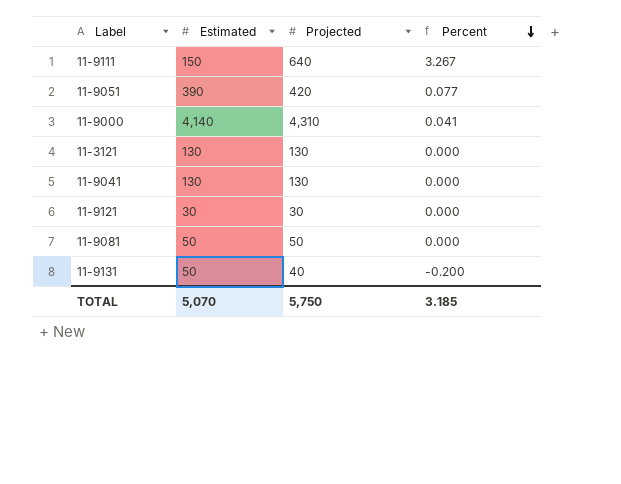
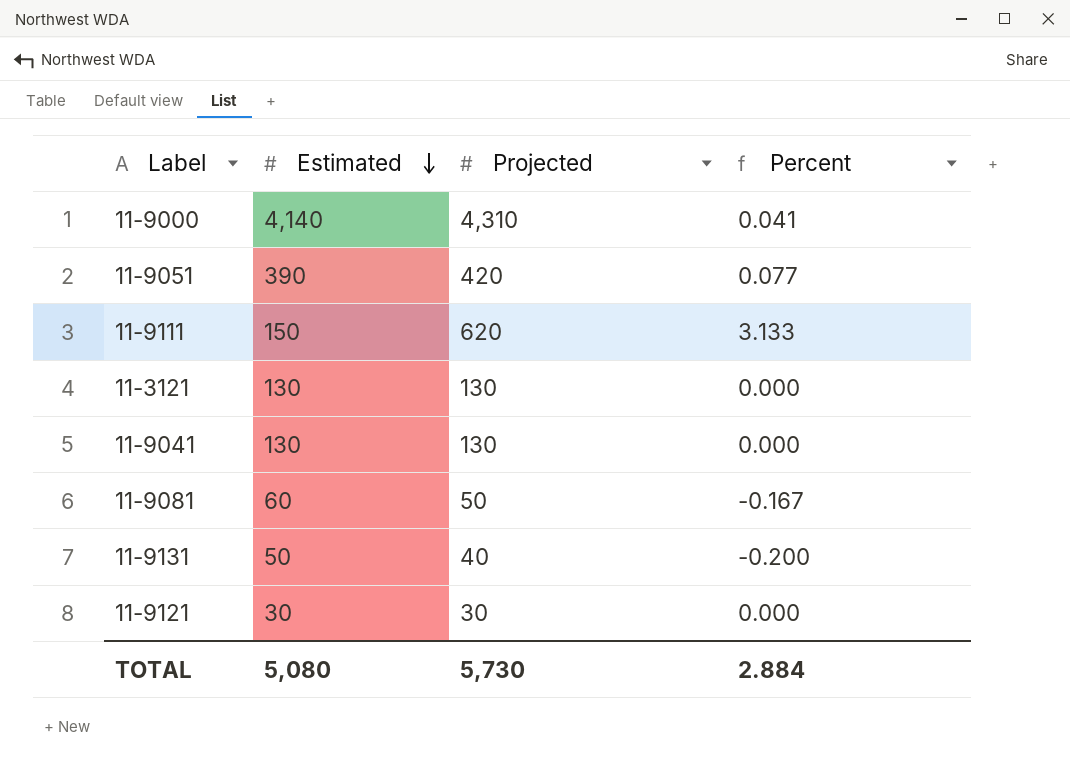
row order: Percent descending -> Estimated descending
11-9111 | Projected: 640 -> 620
11-9111 | Percent: 3.267 -> 3.133
11-9081 | Estimated: 50 -> 60
11-9081 | Percent: 0.000 -> -0.167
TOTAL | Estimated: 5,070 -> 5,080
TOTAL | Projected: 5,750 -> 5,730
TOTAL | Percent: 3.185 -> 2.884

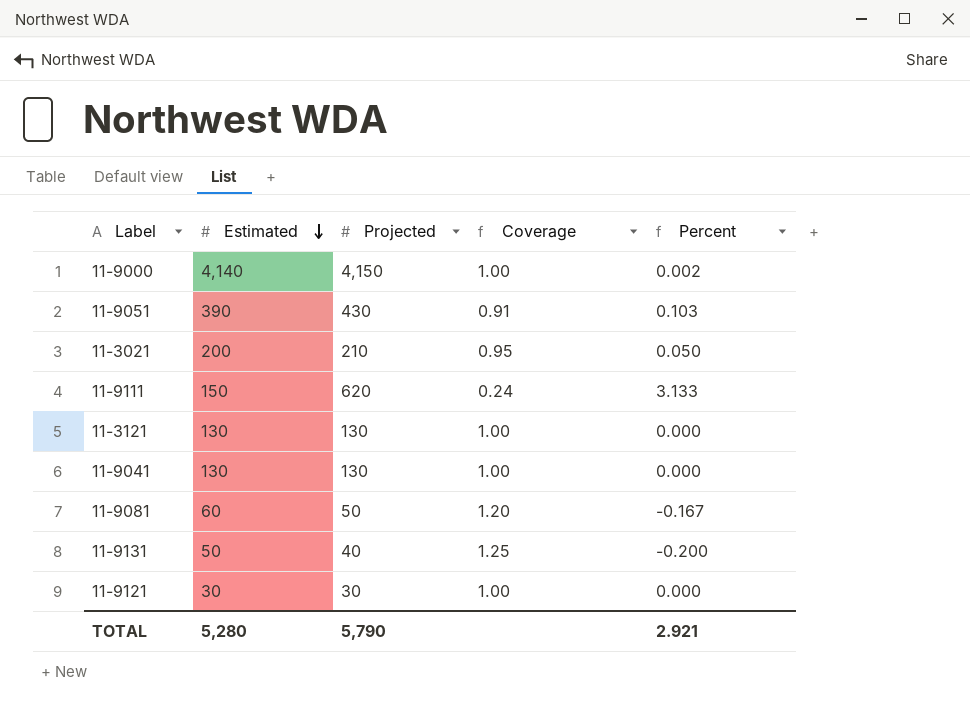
column Coverage | formula: none -> [Estimated] / [Projected]
11-9000 | Projected: 4,310 -> 4,150
11-9000 | Percent: 0.041 -> 0.002
11-9051 | Projected: 420 -> 430
11-9051 | Percent: 0.077 -> 0.103
row 11-3021: none -> 200 | 210 | 0.95 | 0.050
TOTAL | Estimated: 5,080 -> 5,280
TOTAL | Projected: 5,730 -> 5,790
TOTAL | Percent: 2.884 -> 2.921

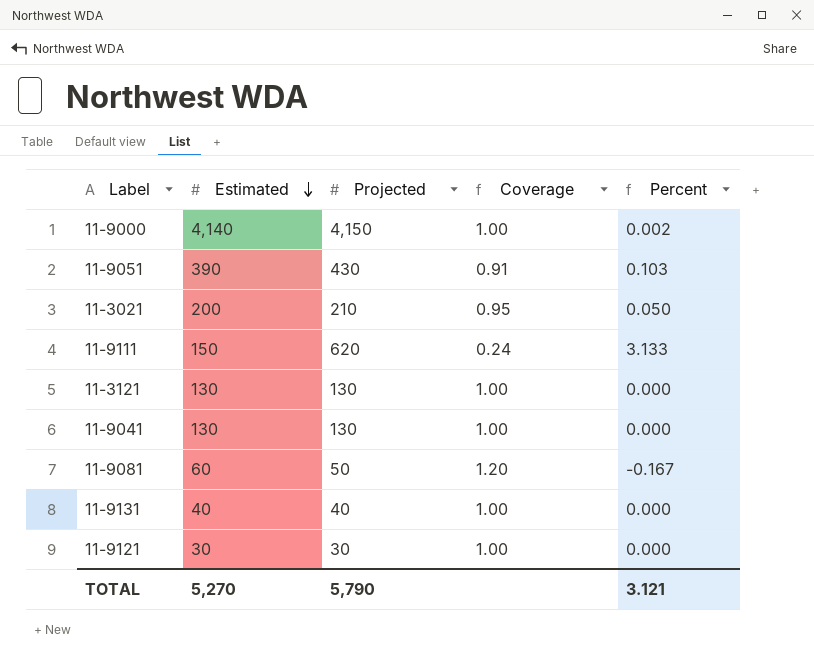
11-9131 | Estimated: 50 -> 40
11-9131 | Coverage: 1.25 -> 1.00
11-9131 | Percent: -0.200 -> 0.000
TOTAL | Estimated: 5,280 -> 5,270
TOTAL | Percent: 2.921 -> 3.121

